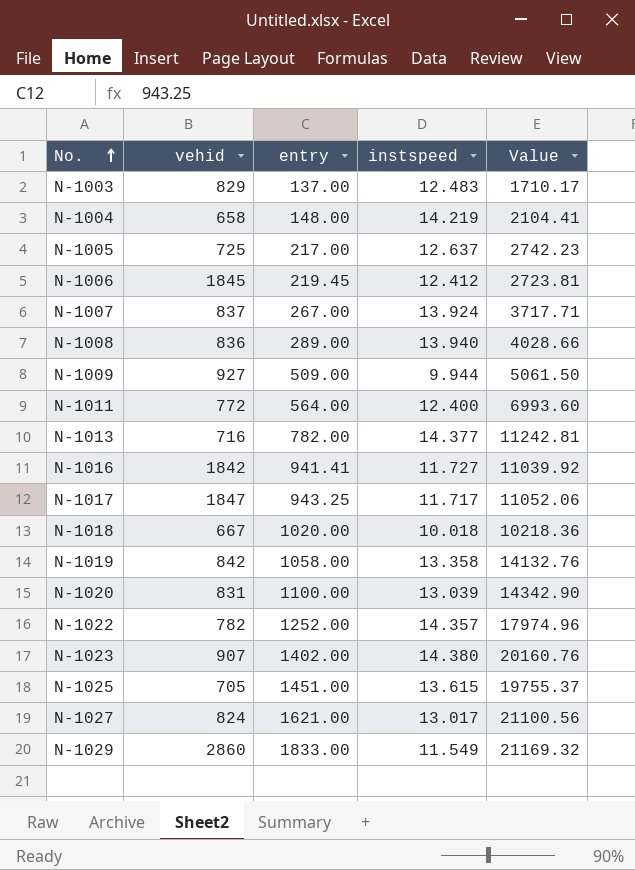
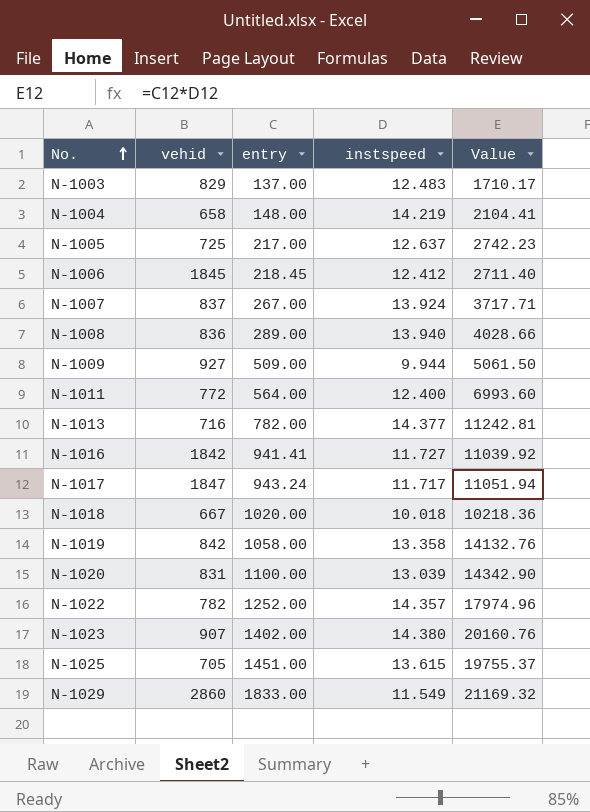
row N-1027: 824 | 1621.00 | 13.017 | 21100.56 -> none
N-1006 | entry: 219.45 -> 218.45
N-1006 | Value: 2723.81 -> 2711.40
N-1017 | entry: 943.25 -> 943.24
N-1017 | Value: 11052.06 -> 11051.94

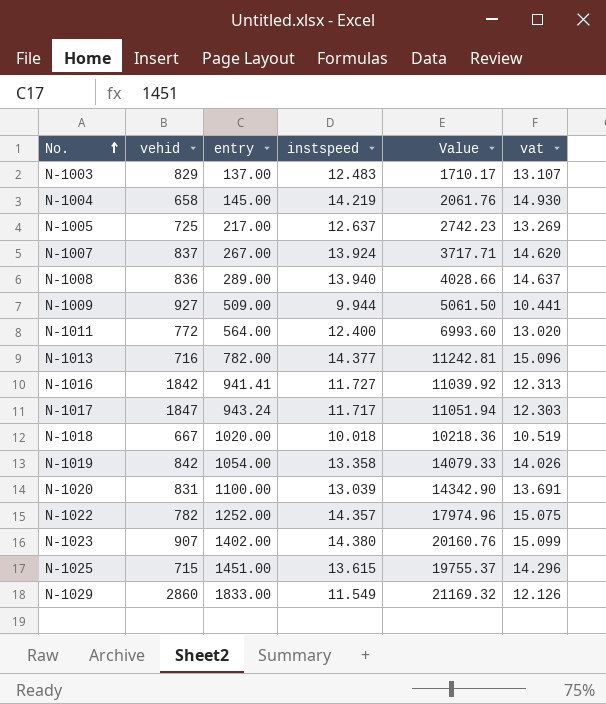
column vat | formula: none -> [instspeed] * 1.05
row N-1006: 1845 | 218.45 | 12.412 | 2711.40 -> none
N-1004 | entry: 148.00 -> 145.00
N-1004 | Value: 2104.41 -> 2061.76
N-1019 | entry: 1058.00 -> 1054.00
N-1019 | Value: 14132.76 -> 14079.33
N-1025 | vehid: 705 -> 715

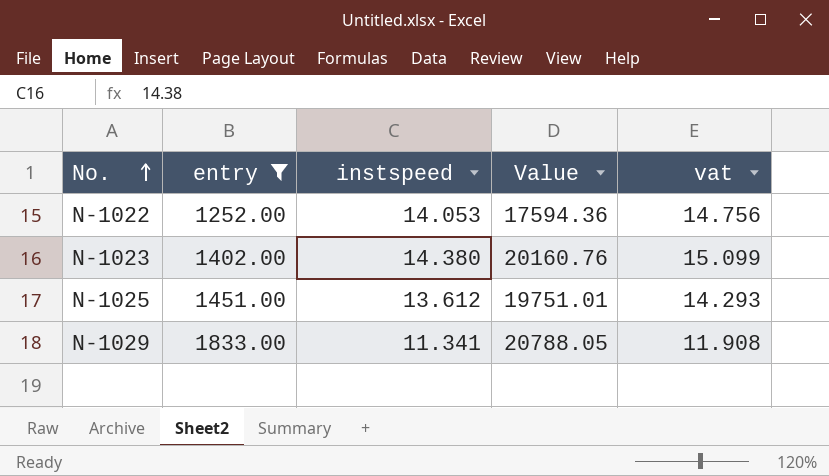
filter: none -> entry >= 1252.00
column vehid | position: 2 -> none
N-1022 | instspeed: 14.357 -> 14.053
N-1022 | Value: 17974.96 -> 17594.36
N-1022 | vat: 15.075 -> 14.756
N-1025 | instspeed: 13.615 -> 13.612
N-1025 | Value: 19755.37 -> 19751.01
N-1025 | vat: 14.296 -> 14.293
N-1029 | instspeed: 11.549 -> 11.341
N-1029 | Value: 21169.32 -> 20788.05
N-1029 | vat: 12.126 -> 11.908

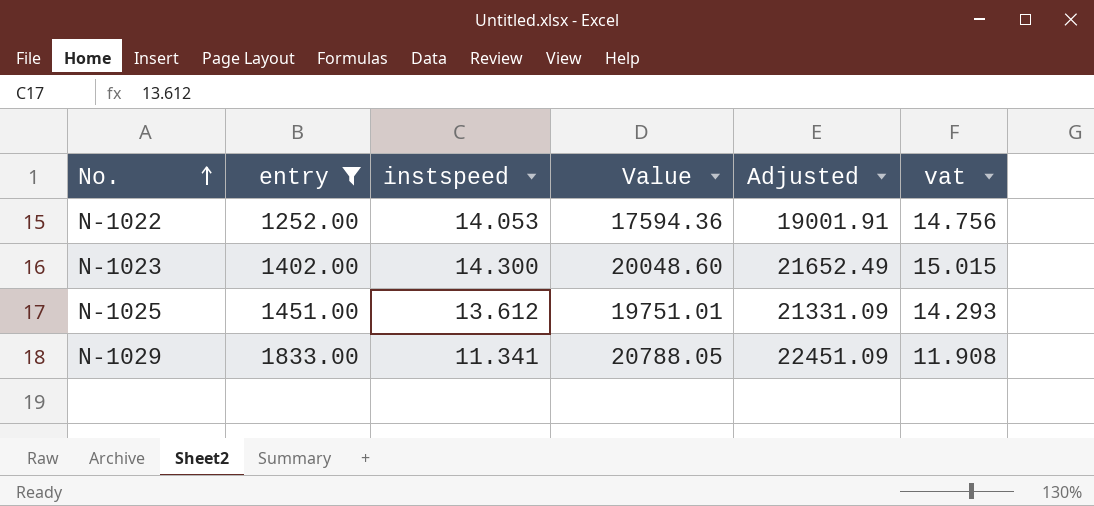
column Adjusted | formula: none -> [Value] * 1.08
N-1023 | instspeed: 14.380 -> 14.300
N-1023 | Value: 20160.76 -> 20048.60
N-1023 | vat: 15.099 -> 15.015

